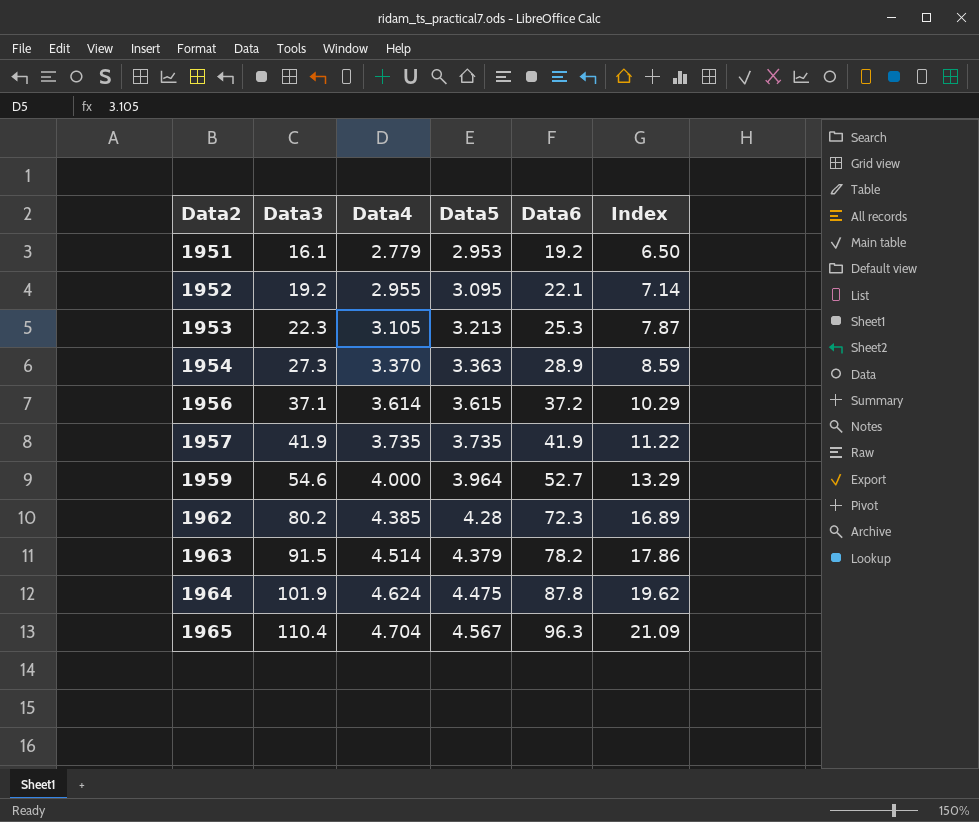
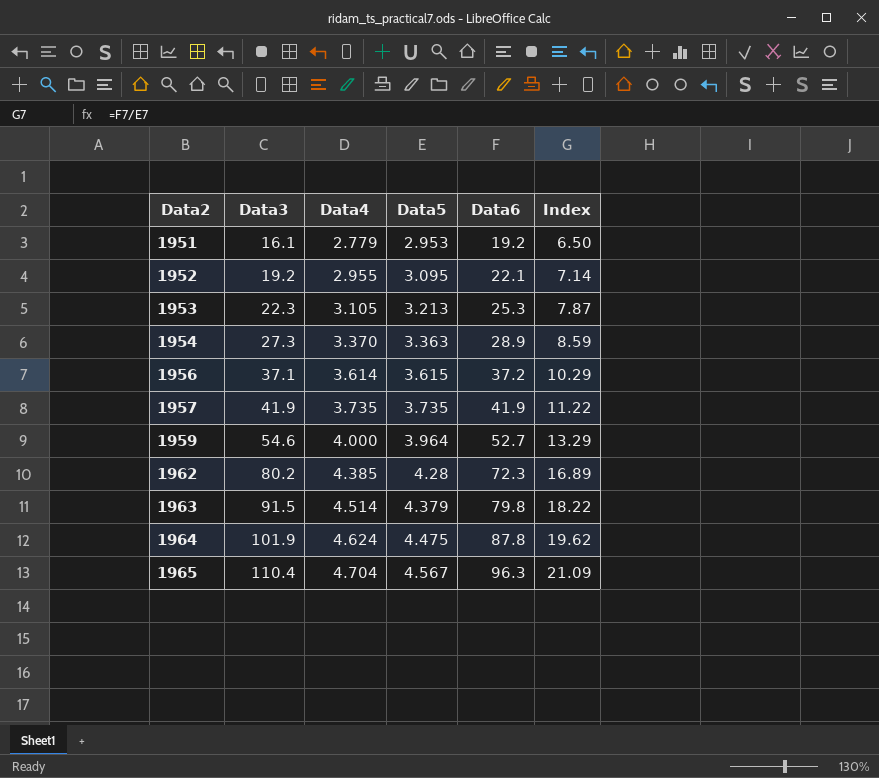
1963 | Data6: 78.2 -> 79.8
1963 | Index: 17.86 -> 18.22

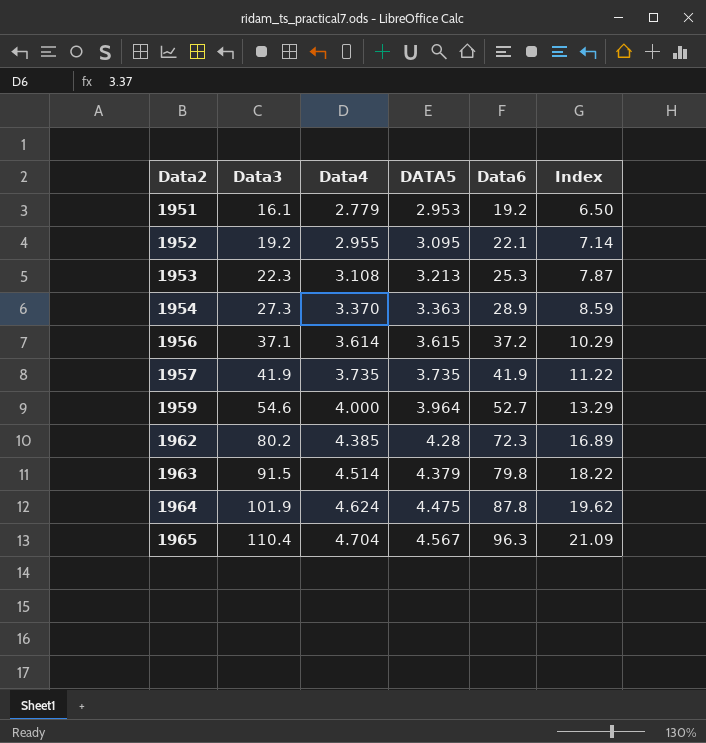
column name: Data5 -> DATA5
1953 | Data4: 3.105 -> 3.108

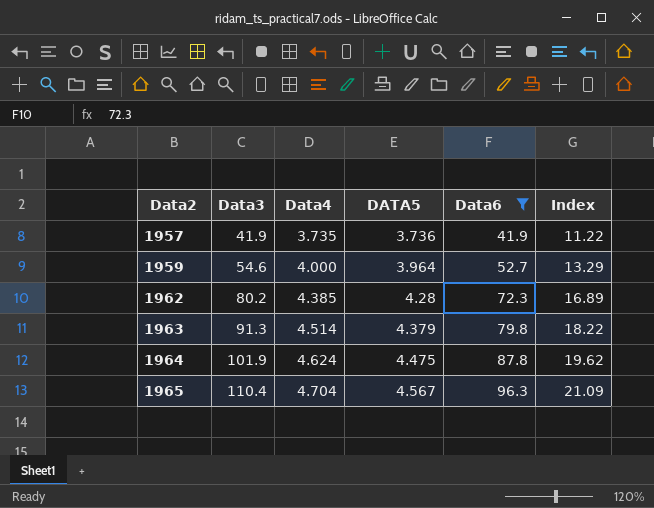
filter: none -> Data6 >= 41.9
1957 | DATA5: 3.735 -> 3.736
1963 | Data3: 91.5 -> 91.3

